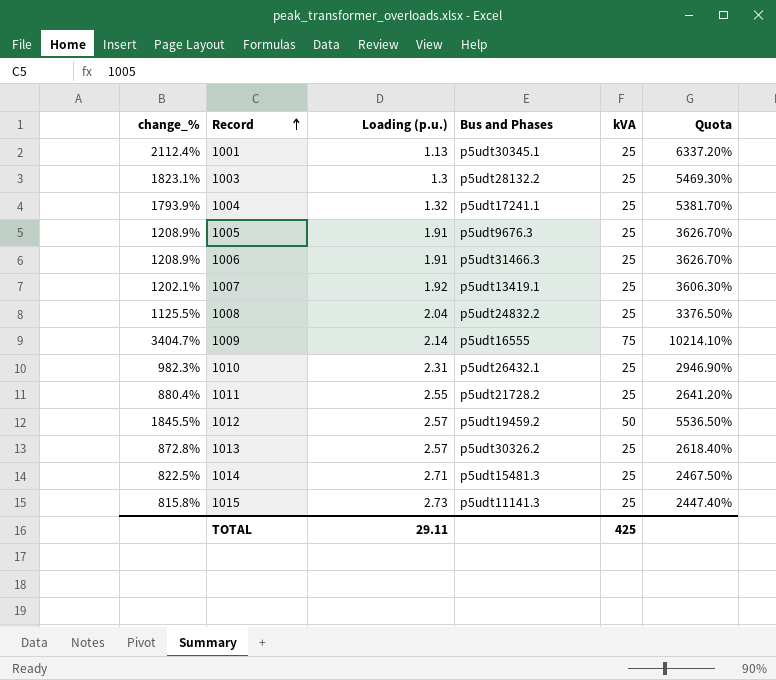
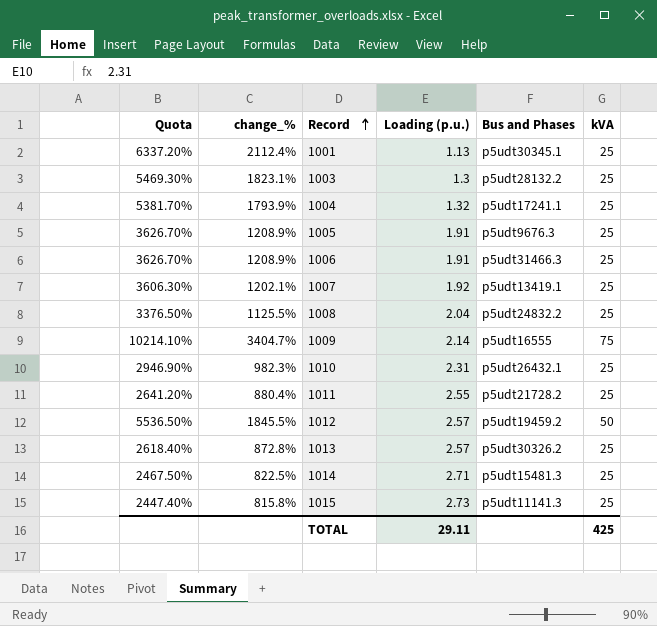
column Quota | position: 6 -> 1

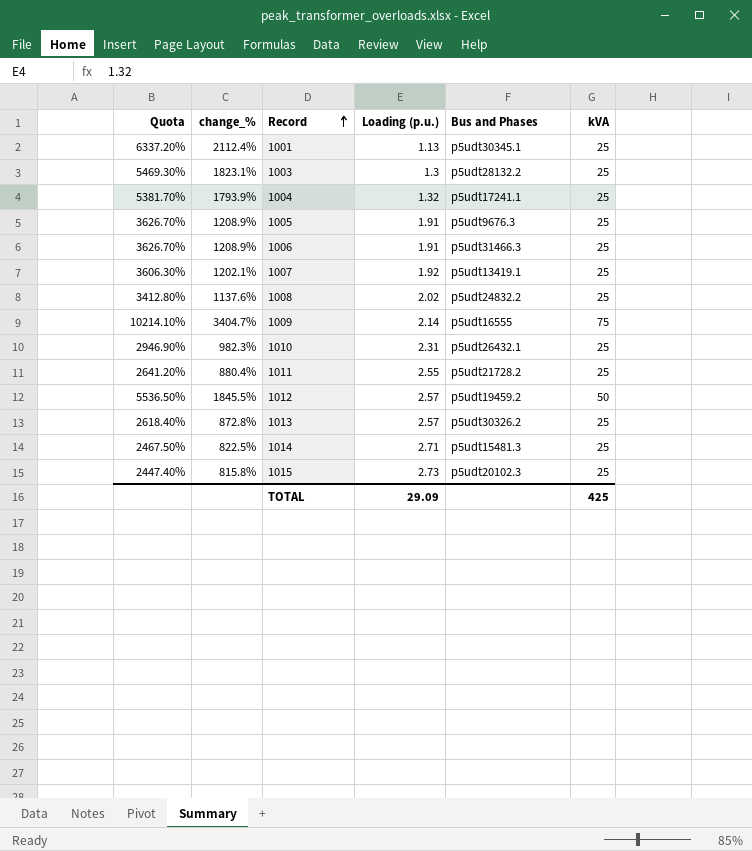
1008 | Quota: 3376.50% -> 3412.80%
1008 | change_%: 1125.5% -> 1137.6%
1008 | Loading (p.u.): 2.04 -> 2.02
1015 | Bus and Phases: p5udt11141.3 -> p5udt20102.3
TOTAL | Loading (p.u.): 29.11 -> 29.09

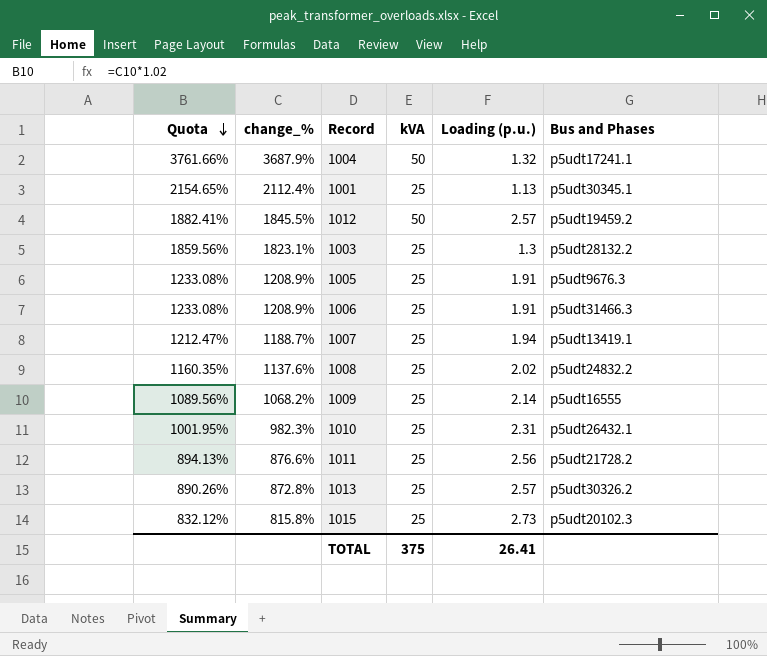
row order: Record ascending -> Quota descending
column Quota | formula: [change_%] * 3 -> [change_%] * 1.02
column kVA | position: 6 -> 4
row 1014: 2467.50% | 822.5% | 2.71 | p5udt15481.3 | 25 -> none
1004 | change_%: 1793.9% -> 3687.9%
1004 | kVA: 25 -> 50
1007 | change_%: 1202.1% -> 1188.7%
1007 | Loading (p.u.): 1.92 -> 1.94
1009 | change_%: 3404.7% -> 1068.2%
1009 | kVA: 75 -> 25
1011 | change_%: 880.4% -> 876.6%
1011 | Loading (p.u.): 2.55 -> 2.56
TOTAL | kVA: 425 -> 375
TOTAL | Loading (p.u.): 29.09 -> 26.41

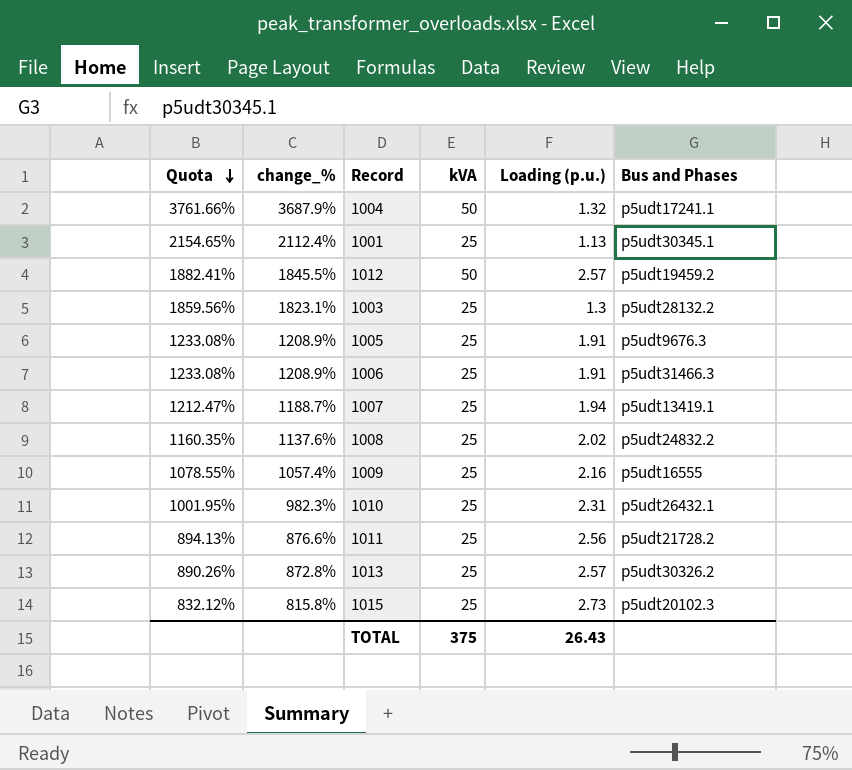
1009 | Quota: 1089.56% -> 1078.55%
1009 | change_%: 1068.2% -> 1057.4%
1009 | Loading (p.u.): 2.14 -> 2.16
TOTAL | Loading (p.u.): 26.41 -> 26.43

